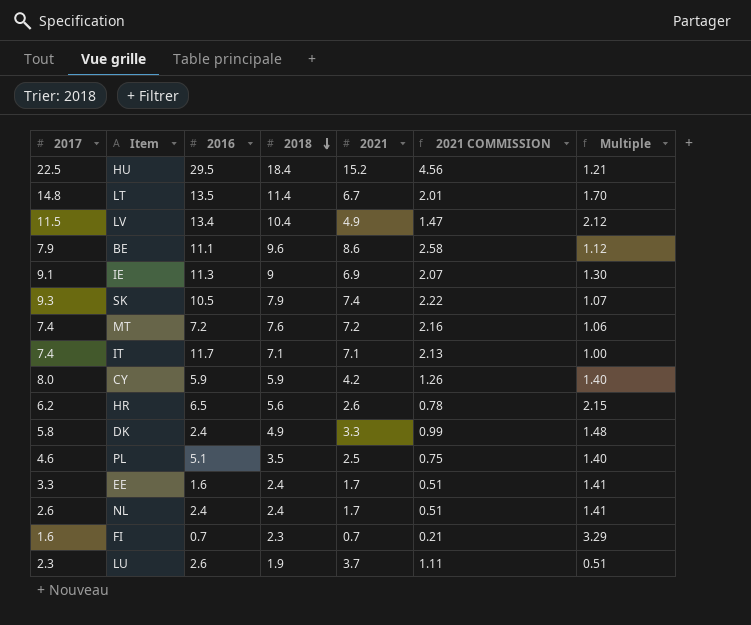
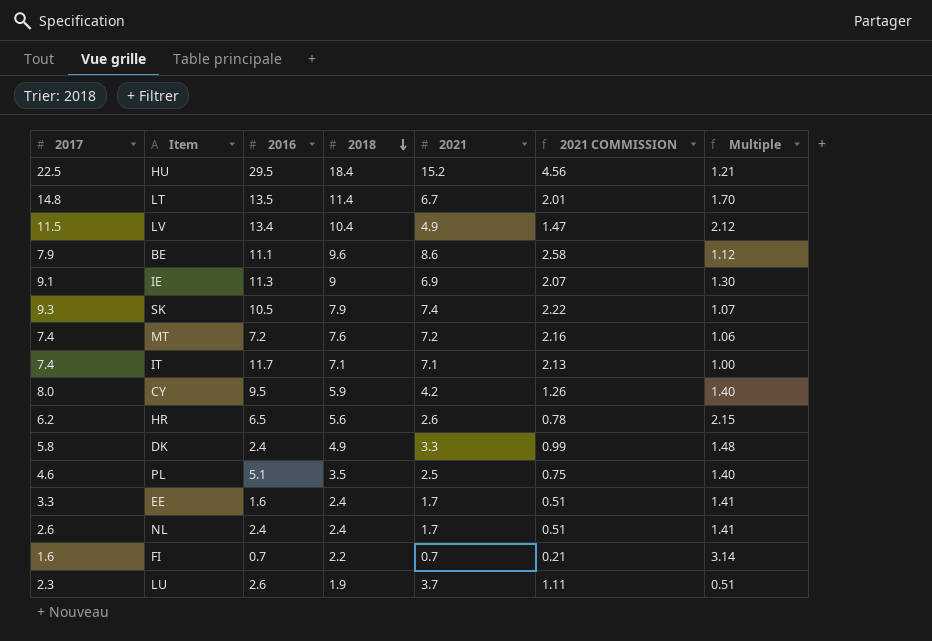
CY | 2016: 5.9 -> 9.5
FI | 2018: 2.3 -> 2.2
FI | Multiple: 3.29 -> 3.14

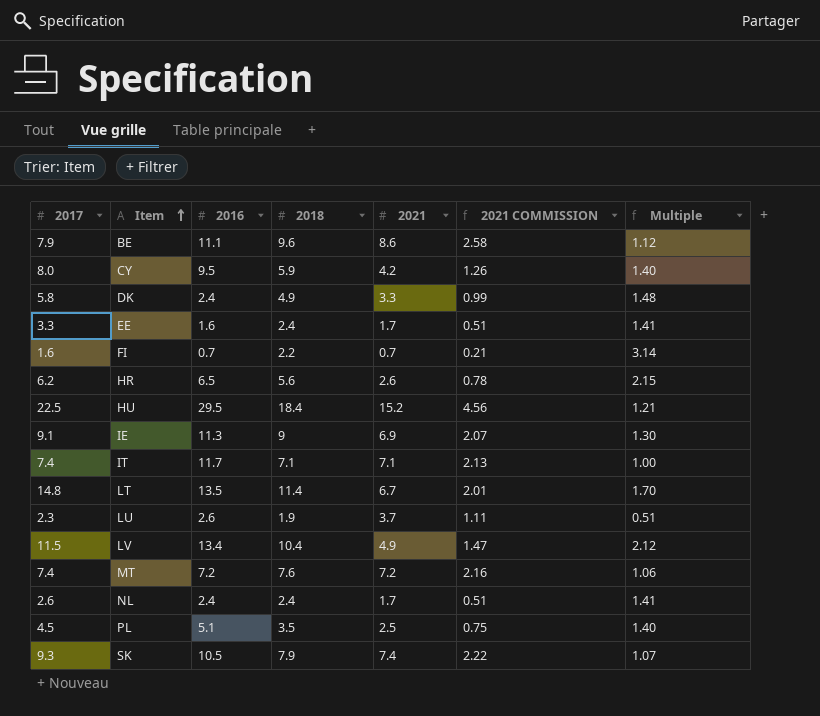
row order: 2018 descending -> Item ascending
PL | 2017: 4.6 -> 4.5

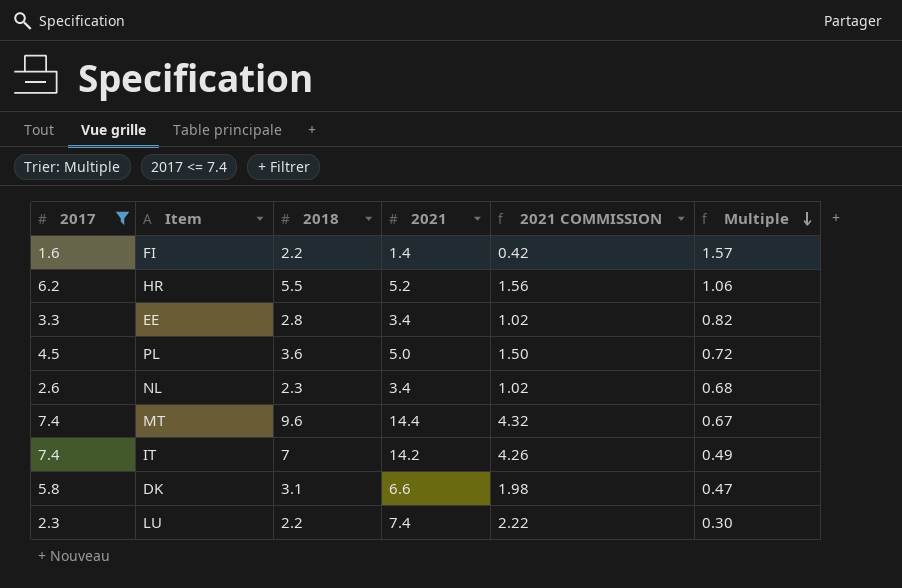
filter: none -> 2017 <= 7.4
row order: Item ascending -> Multiple descending
column 2016 | position: 3 -> none
FI | 2021: 0.7 -> 1.4
FI | 2021 COMMISSION: 0.21 -> 0.42
FI | Multiple: 3.14 -> 1.57
HR | 2018: 5.6 -> 5.5
HR | 2021: 2.6 -> 5.2
HR | 2021 COMMISSION: 0.78 -> 1.56
HR | Multiple: 2.15 -> 1.06
EE | 2018: 2.4 -> 2.8
EE | 2021: 1.7 -> 3.4
EE | 2021 COMMISSION: 0.51 -> 1.02
EE | Multiple: 1.41 -> 0.82
PL | 2018: 3.5 -> 3.6
PL | 2021: 2.5 -> 5.0
PL | 2021 COMMISSION: 0.75 -> 1.50
PL | Multiple: 1.40 -> 0.72
NL | 2018: 2.4 -> 2.3
NL | 2021: 1.7 -> 3.4
NL | 2021 COMMISSION: 0.51 -> 1.02
NL | Multiple: 1.41 -> 0.68
MT | 2018: 7.6 -> 9.6
MT | 2021: 7.2 -> 14.4
MT | 2021 COMMISSION: 2.16 -> 4.32
MT | Multiple: 1.06 -> 0.67
IT | 2018: 7.1 -> 7
IT | 2021: 7.1 -> 14.2
IT | 2021 COMMISSION: 2.13 -> 4.26
IT | Multiple: 1.00 -> 0.49
DK | 2018: 4.9 -> 3.1
DK | 2021: 3.3 -> 6.6
DK | 2021 COMMISSION: 0.99 -> 1.98
DK | Multiple: 1.48 -> 0.47
LU | 2018: 1.9 -> 2.2
LU | 2021: 3.7 -> 7.4
LU | 2021 COMMISSION: 1.11 -> 2.22
LU | Multiple: 0.51 -> 0.30

